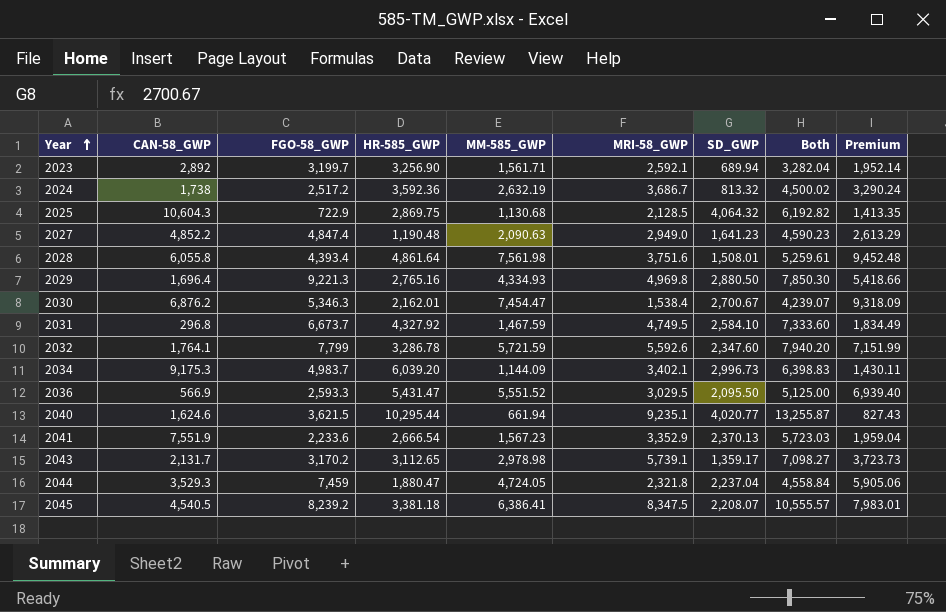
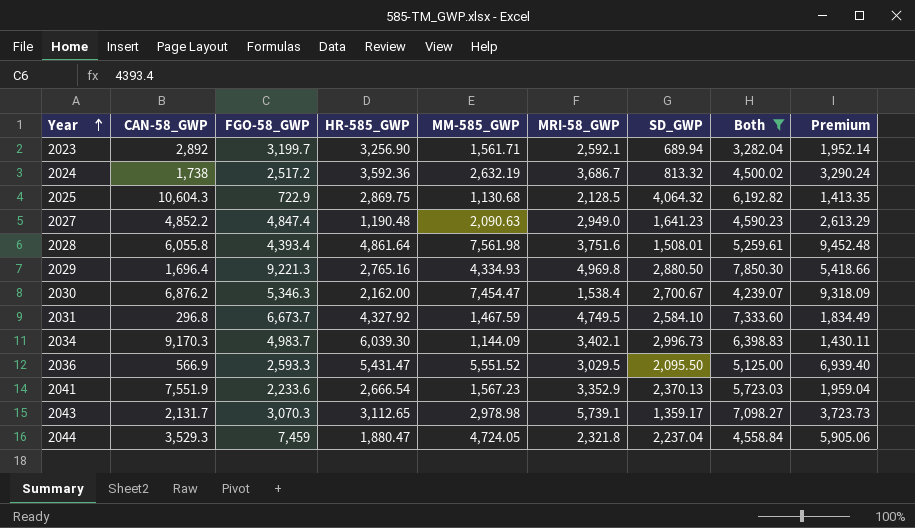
filter: none -> Both <= 7,850.30
2030 | HR-585_GWP: 2,162.01 -> 2,162.00
2034 | CAN-58_GWP: 9,175.3 -> 9,170.3
2034 | HR-585_GWP: 6,039.20 -> 6,039.30
2043 | FGO-58_GWP: 3,170.2 -> 3,070.3

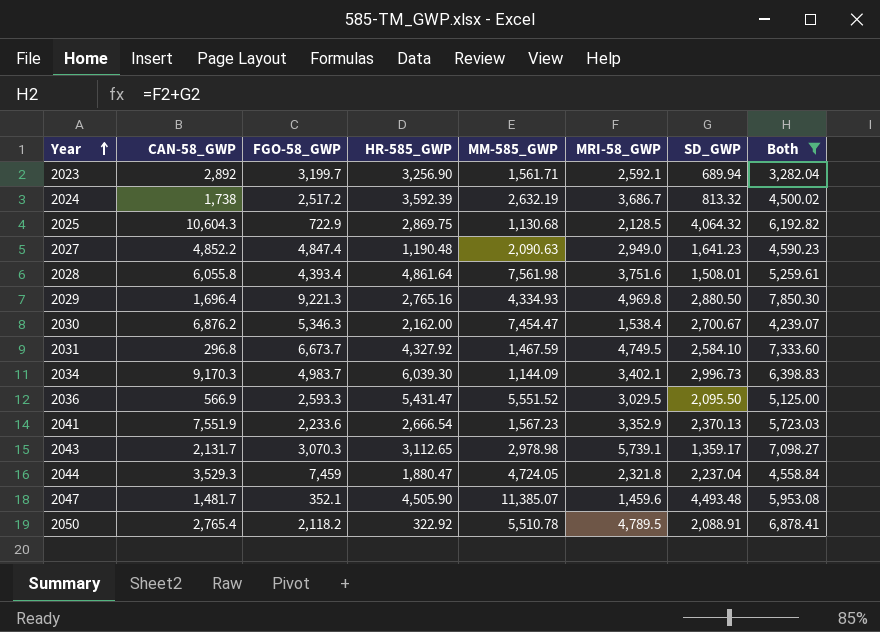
column Premium | formula: [MM-585_GWP] * 1.25 -> none
2024 | HR-585_GWP: 3,592.36 -> 3,592.39
row 2047: none -> 1,481.7 | 352.1 | 4,505.90 | 11,385.07 | 1,459.6 | 4,493.48 | 5,953.08
row 2050: none -> 2,765.4 | 2,118.2 | 322.92 | 5,510.78 | 4,789.5 | 2,088.91 | 6,878.41

